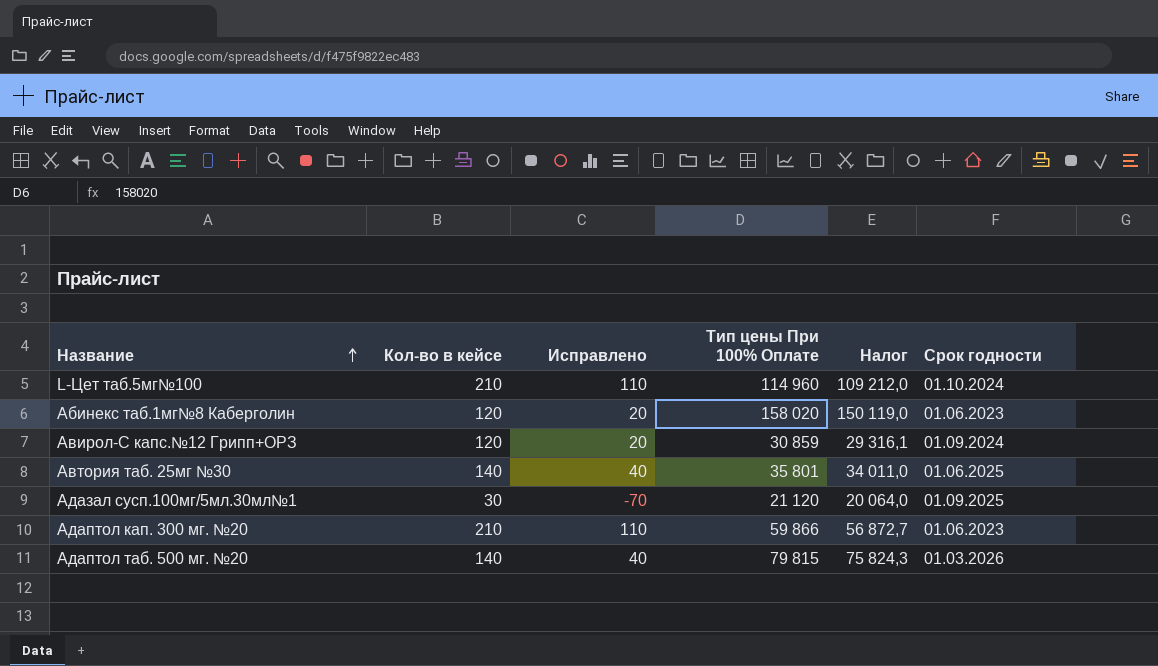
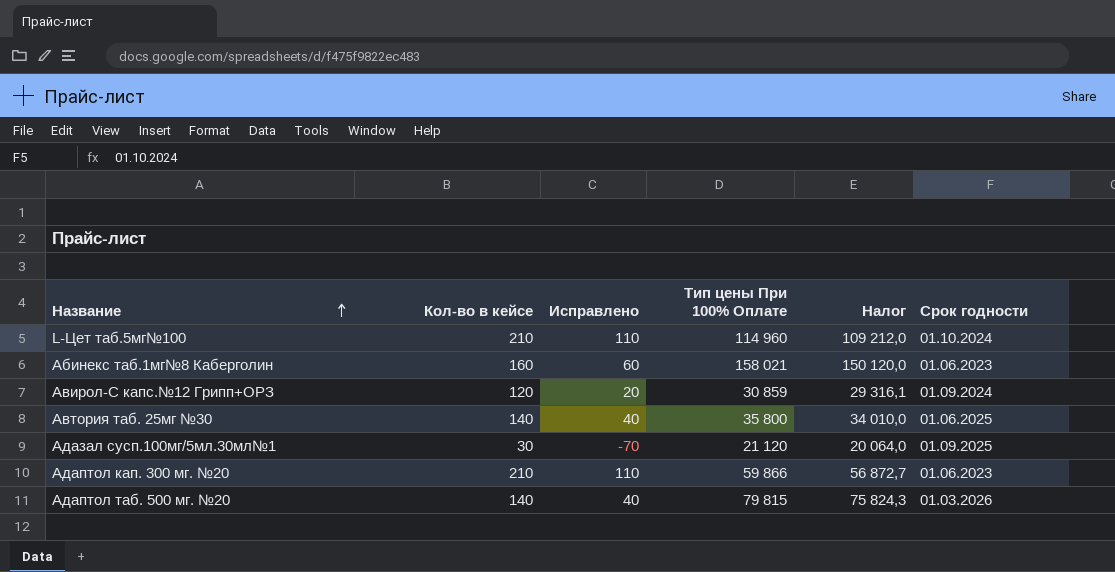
Абинекс таб.1мг№8 Каберголин | Кол-во в кейсе: 120 -> 160
Абинекс таб.1мг№8 Каберголин | Исправлено: 20 -> 60
Абинекс таб.1мг№8 Каберголин | Тип цены При 100% Оплате: 158 020 -> 158 021
Абинекс таб.1мг№8 Каберголин | Налог: 150 119,0 -> 150 120,0
Автория таб. 25мг №30 | Тип цены При 100% Оплате: 35 801 -> 35 800
Автория таб. 25мг №30 | Налог: 34 011,0 -> 34 010,0

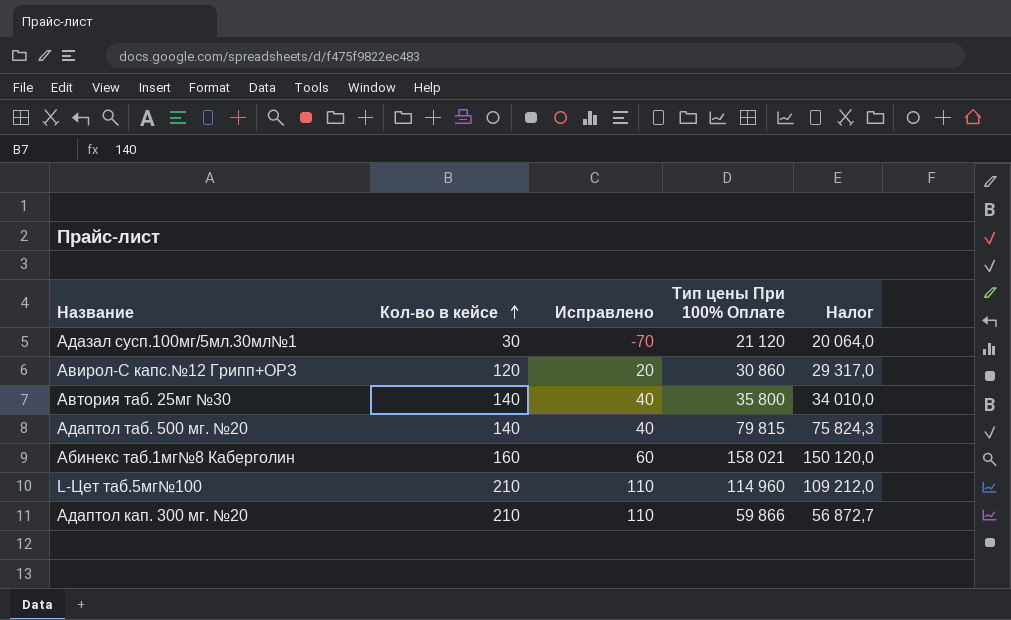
row order: Название ascending -> Кол-во в кейсе ascending
column Срок годности | position: 6 -> none
Авирол-С капс.№12 Грипп+ОРЗ | Тип цены При 100% Оплате: 30 859 -> 30 860
Авирол-С капс.№12 Грипп+ОРЗ | Налог: 29 316,1 -> 29 317,0

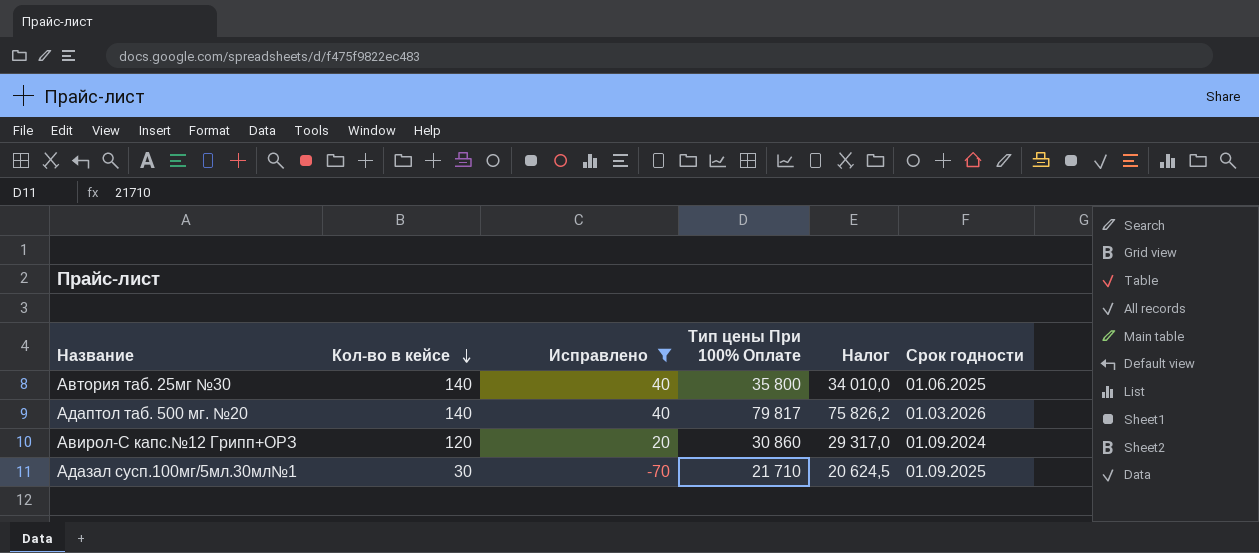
filter: none -> Исправлено <= 40
row order: Кол-во в кейсе ascending -> Кол-во в кейсе descending
column Срок годности | position: none -> 6
Адаптол таб. 500 мг. №20 | Тип цены При 100% Оплате: 79 815 -> 79 817
Адаптол таб. 500 мг. №20 | Налог: 75 824,3 -> 75 826,2
Адазал сусп.100мг/5мл.30мл№1 | Тип цены При 100% Оплате: 21 120 -> 21 710
Адазал сусп.100мг/5мл.30мл№1 | Налог: 20 064,0 -> 20 624,5

